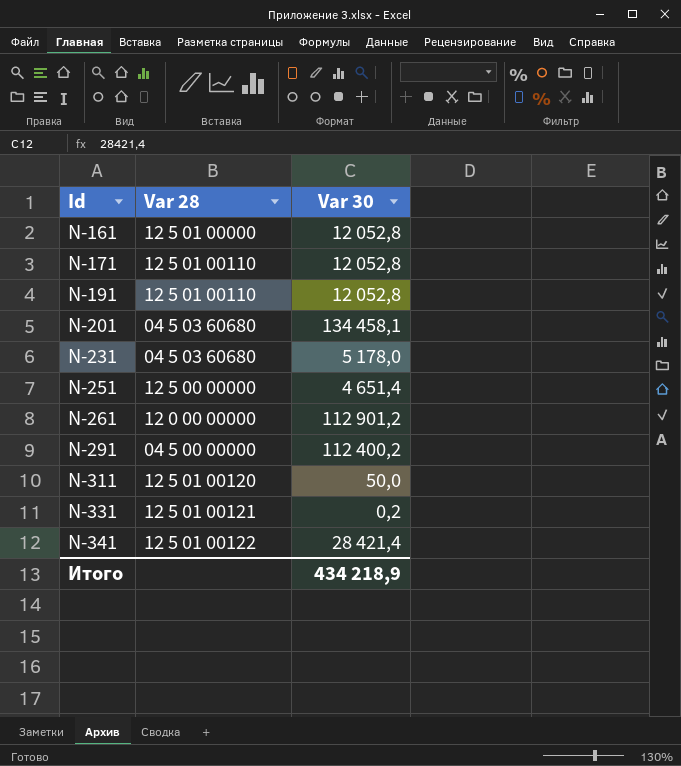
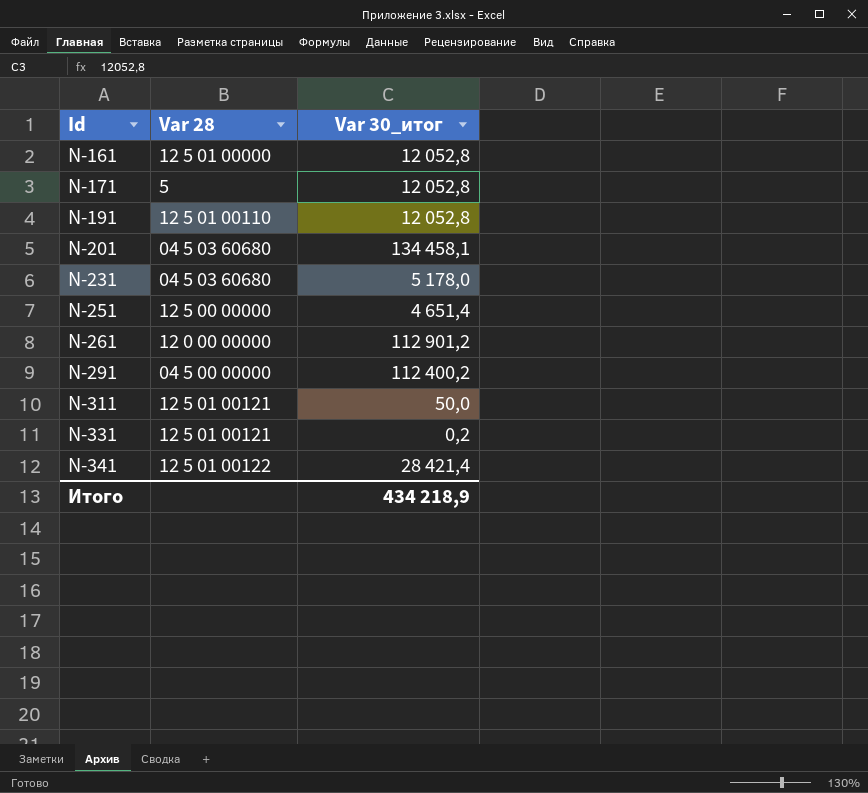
column name: Var 30 -> Var 30_итог
N-171 | Var 28: 12 5 01 00110 -> 5
N-311 | Var 28: 12 5 01 00120 -> 12 5 01 00121

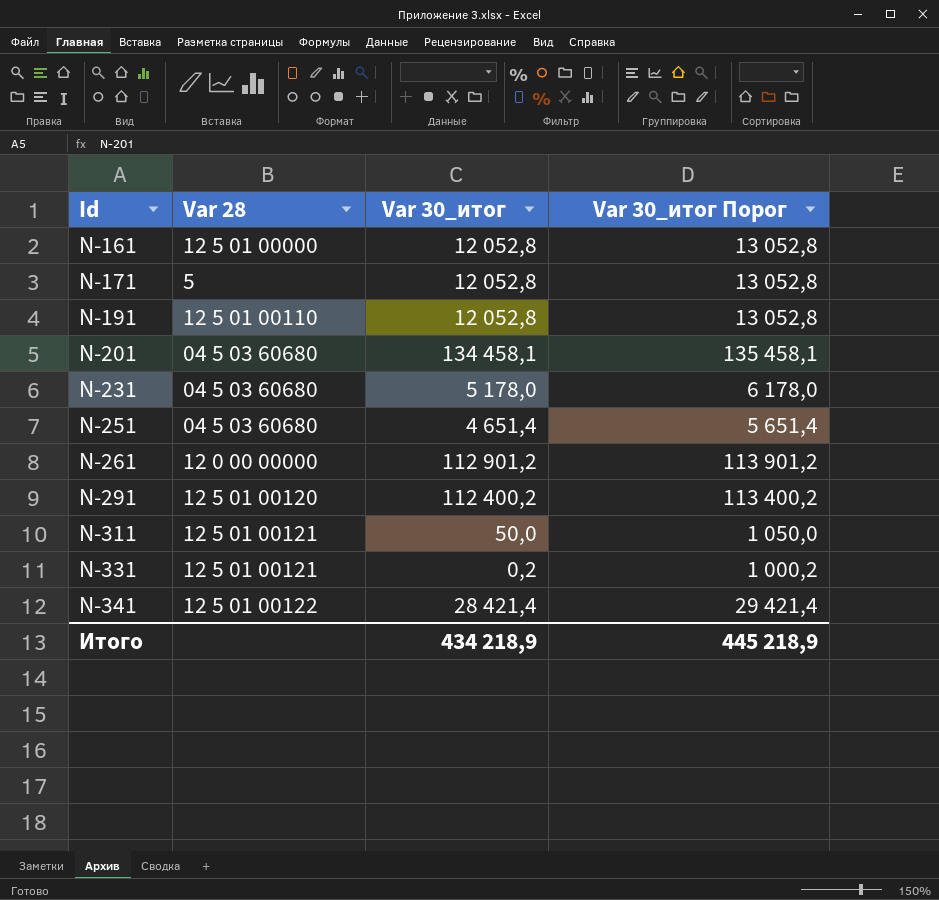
column Var 30_итог Порог | formula: none -> [Var 30_итог] + 1000
N-251 | Var 28: 12 5 00 00000 -> 04 5 03 60680
N-291 | Var 28: 04 5 00 00000 -> 12 5 01 00120

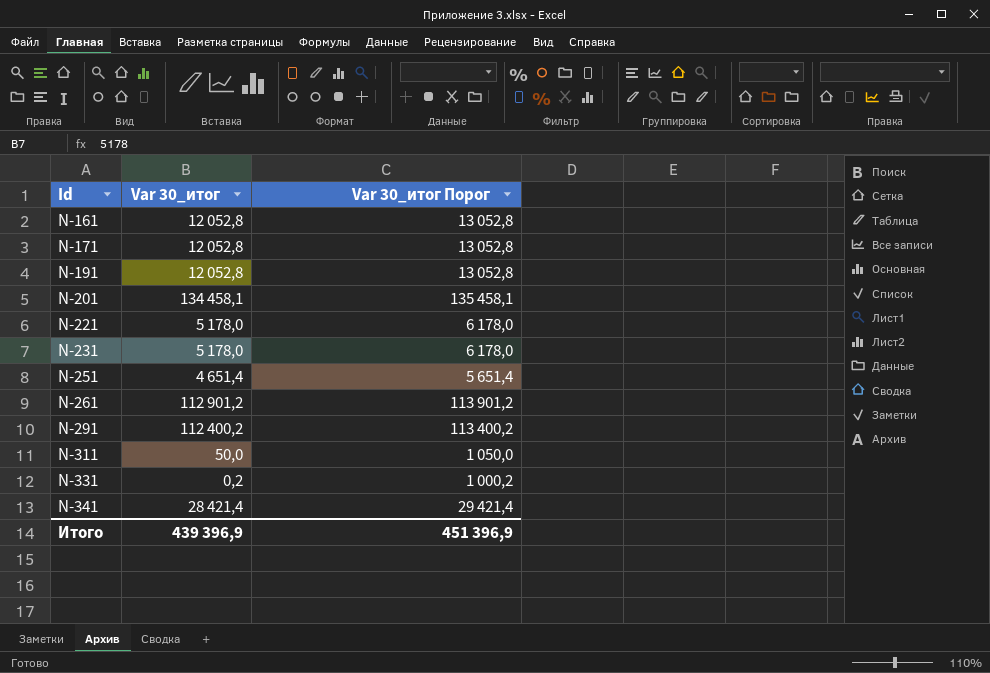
column Var 28 | position: 2 -> none
row N-221: none -> 5 178,0 | 6 178,0
Итого | Var 30_итог: 434 218,9 -> 439 396,9
Итого | Var 30_итог Порог: 445 218,9 -> 451 396,9

